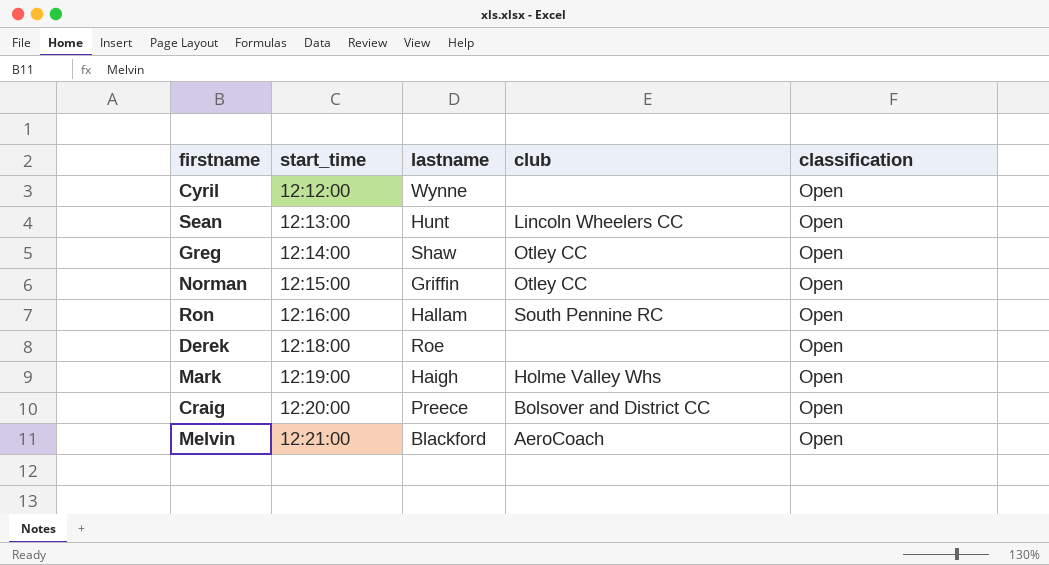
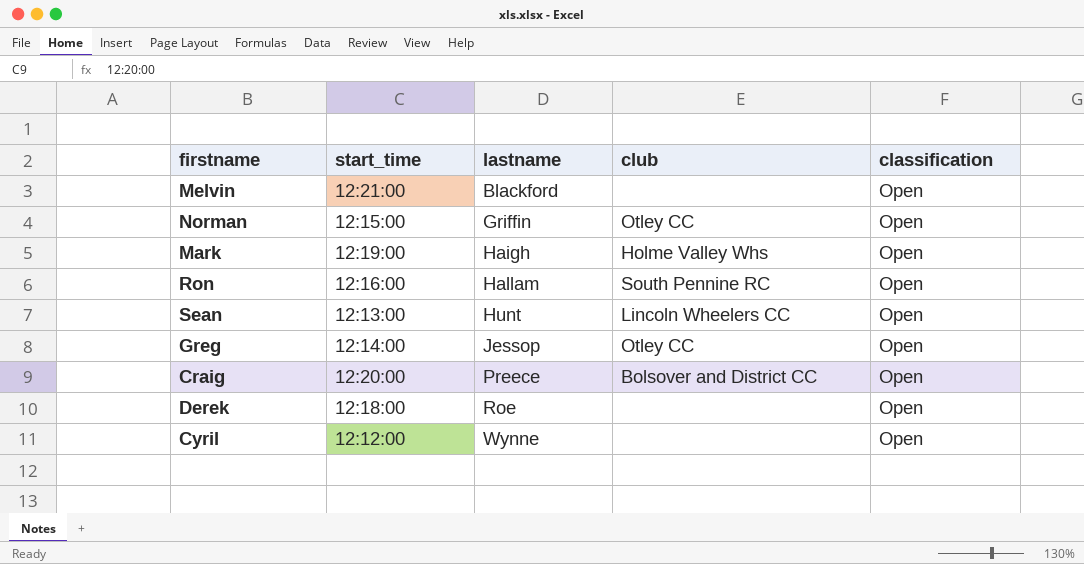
row order: start_time ascending -> lastname ascending
Melvin | club: AeroCoach -> none
Greg | lastname: Shaw -> Jessop

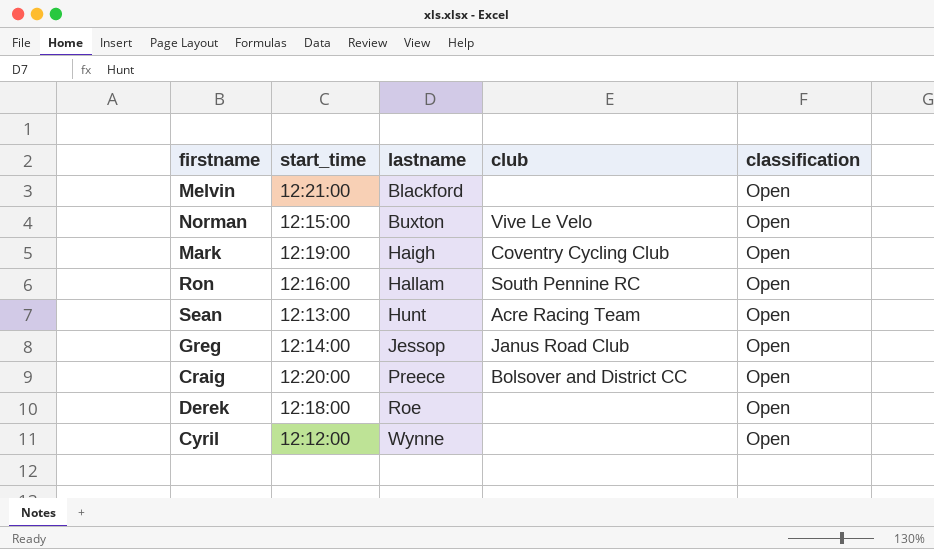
Norman | lastname: Griffin -> Buxton
Norman | club: Otley CC -> Vive Le Velo
Mark | club: Holme Valley Whs -> Coventry Cycling Club
Sean | club: Lincoln Wheelers CC -> Acre Racing Team
Greg | club: Otley CC -> Janus Road Club

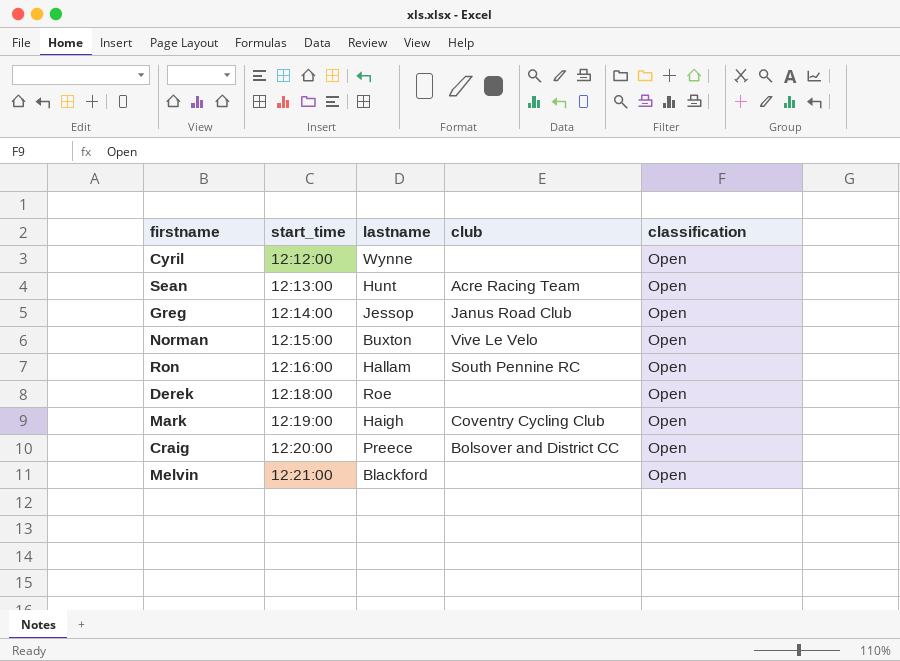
row order: lastname ascending -> start_time ascending

